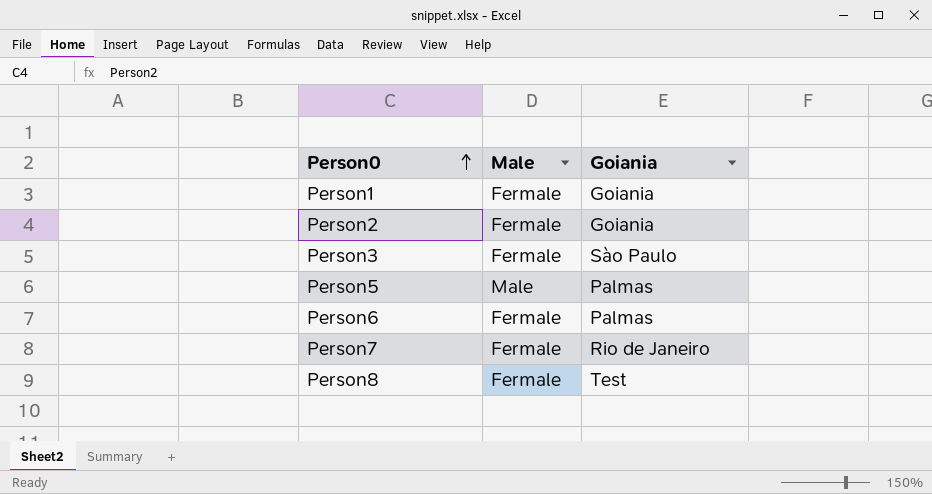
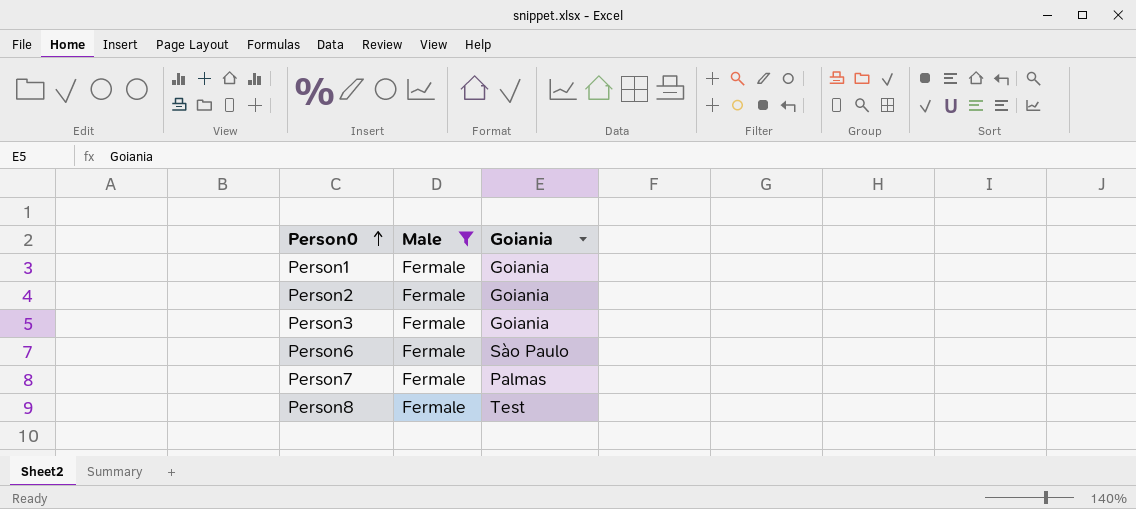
filter: none -> Male = Fermale
Person3 | Goiania: Sào Paulo -> Goiania
Person6 | Goiania: Palmas -> Sào Paulo
Person7 | Goiania: Rio de Janeiro -> Palmas

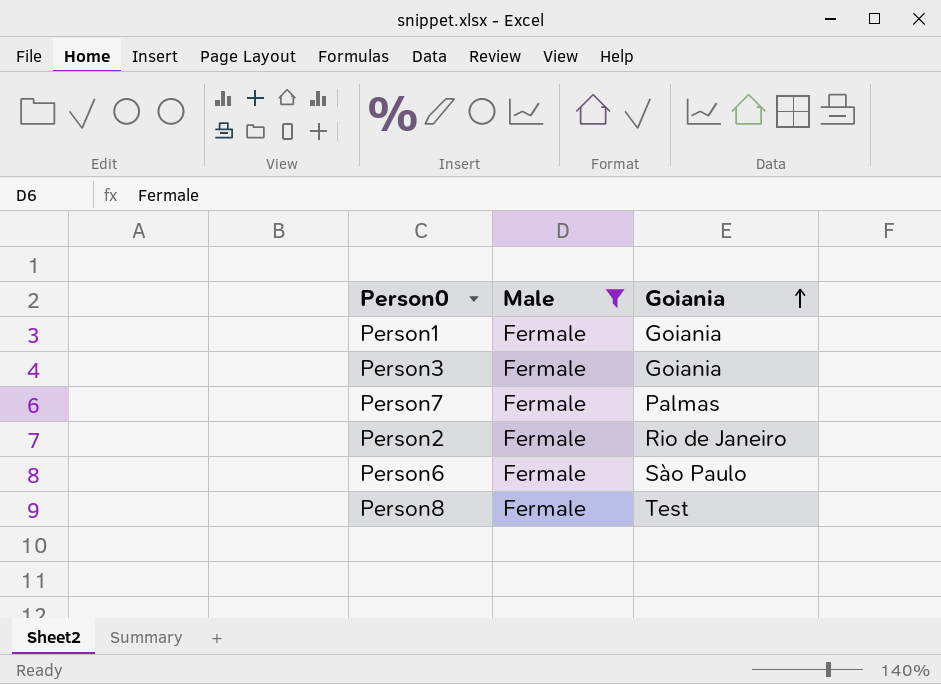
row order: Person0 ascending -> Goiania ascending
Person2 | Goiania: Goiania -> Rio de Janeiro

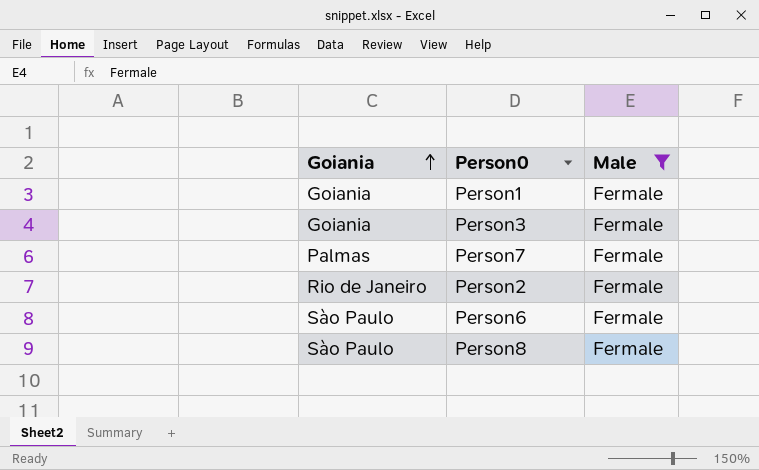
column Goiania | position: 3 -> 1
Person8 | Goiania: Test -> Sào Paulo

